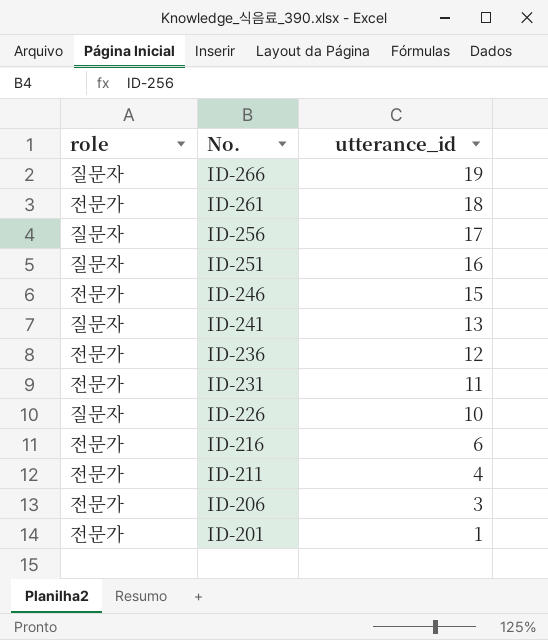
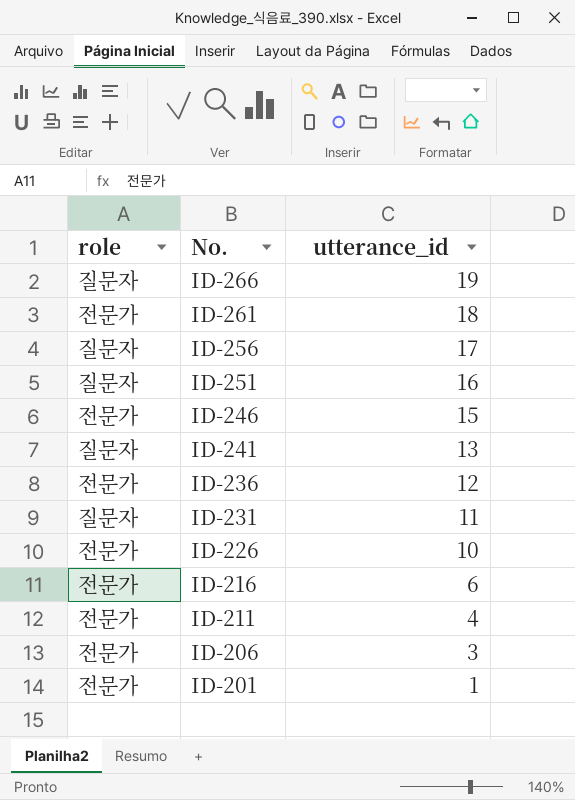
ID-231 | role: 전문가 -> 질문자
ID-226 | role: 질문자 -> 전문가

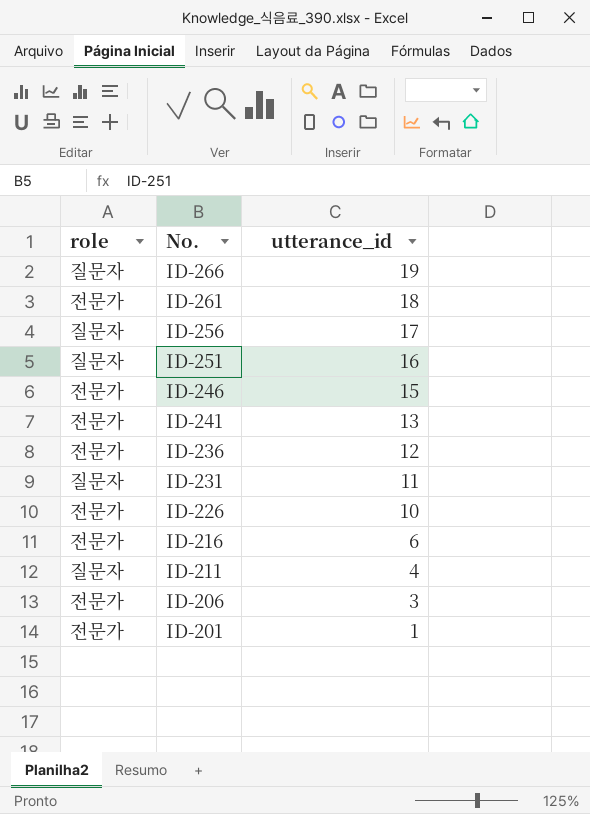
ID-241 | role: 질문자 -> 전문가
ID-211 | role: 전문가 -> 질문자

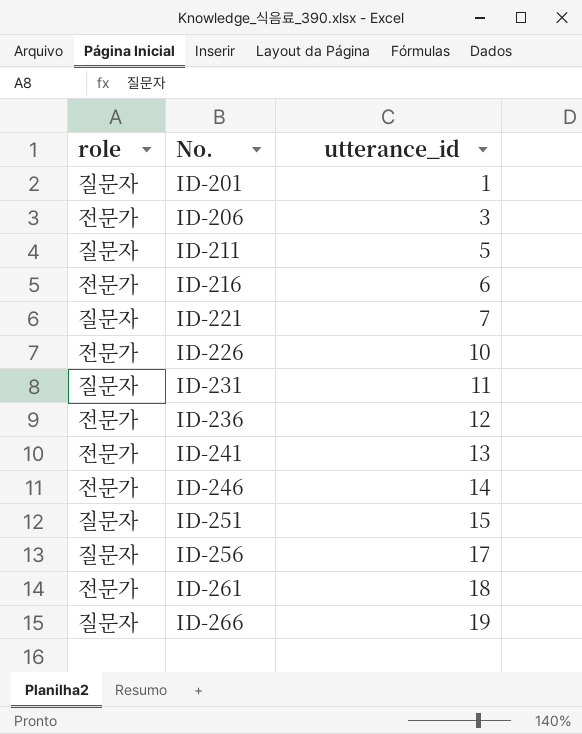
row order: No. descending -> No. ascending
ID-201 | role: 전문가 -> 질문자
ID-211 | utterance_id: 4 -> 5
row ID-221: none -> 질문자 | 7
ID-246 | utterance_id: 15 -> 14
ID-251 | utterance_id: 16 -> 15

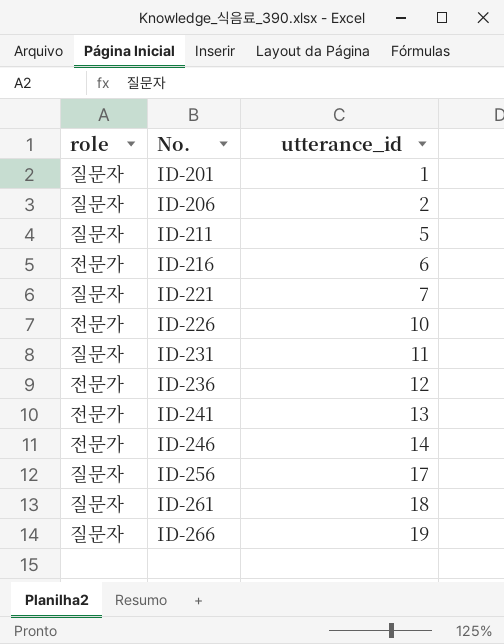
row ID-251: 질문자 | 15 -> none
ID-206 | role: 전문가 -> 질문자
ID-206 | utterance_id: 3 -> 2
ID-261 | role: 전문가 -> 질문자

